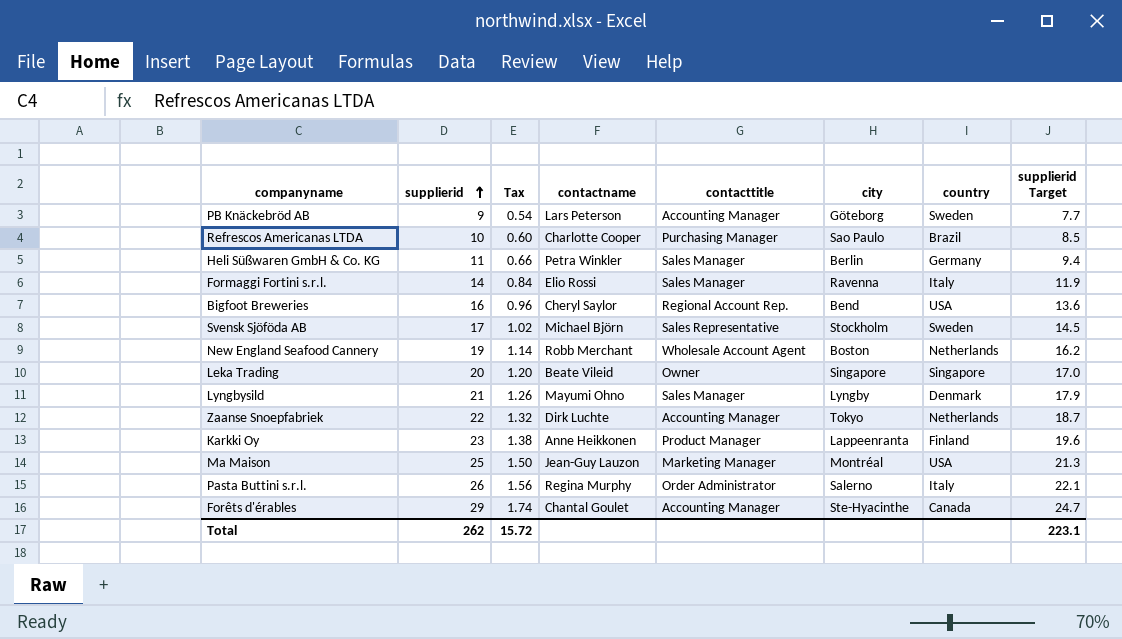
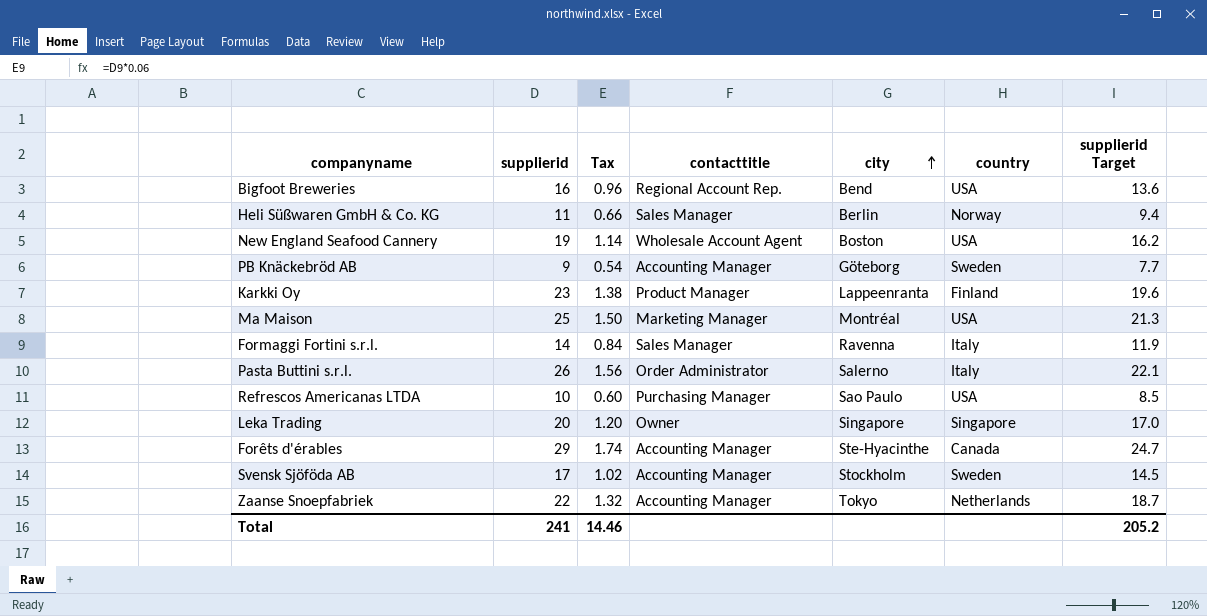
row order: supplierid ascending -> city ascending
column contactname | position: 4 -> none
row Lyngbysild: 21 | 1.26 | Mayumi Ohno | Sales Manager | Lyngby | Denmark | 17.9 -> none
Heli Süßwaren GmbH & Co. KG | country: Germany -> Norway
New England Seafood Cannery | country: Netherlands -> USA
Refrescos Americanas LTDA | country: Brazil -> USA
Svensk Sjöföda AB | contacttitle: Sales Representative -> Accounting Manager
Total | supplierid: 262 -> 241
Total | Tax: 15.72 -> 14.46
Total | supplierid Target: 223.1 -> 205.2

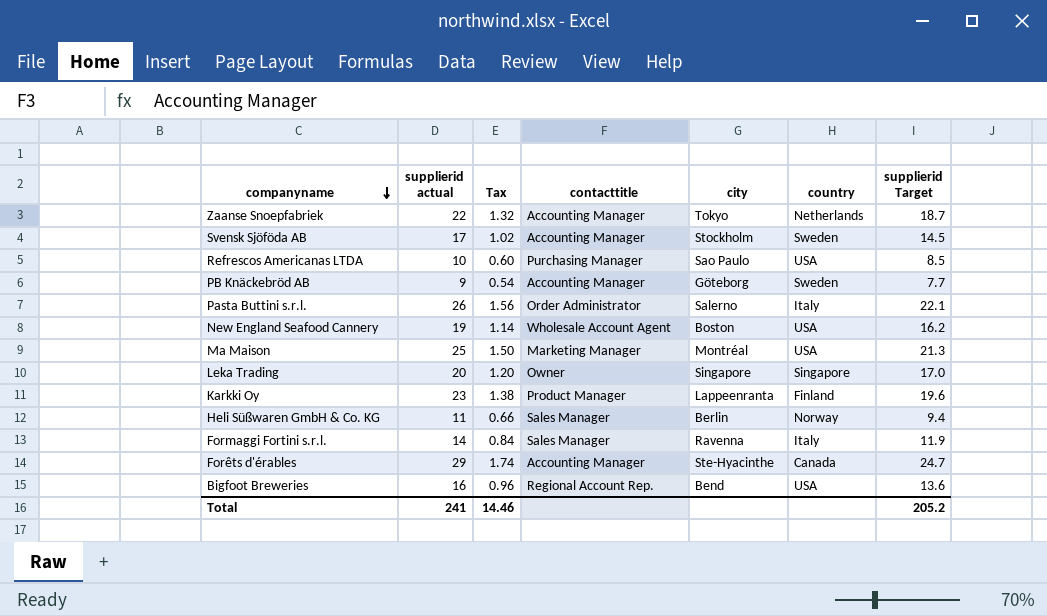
row order: city ascending -> companyname descending
column name: supplierid -> supplierid actual

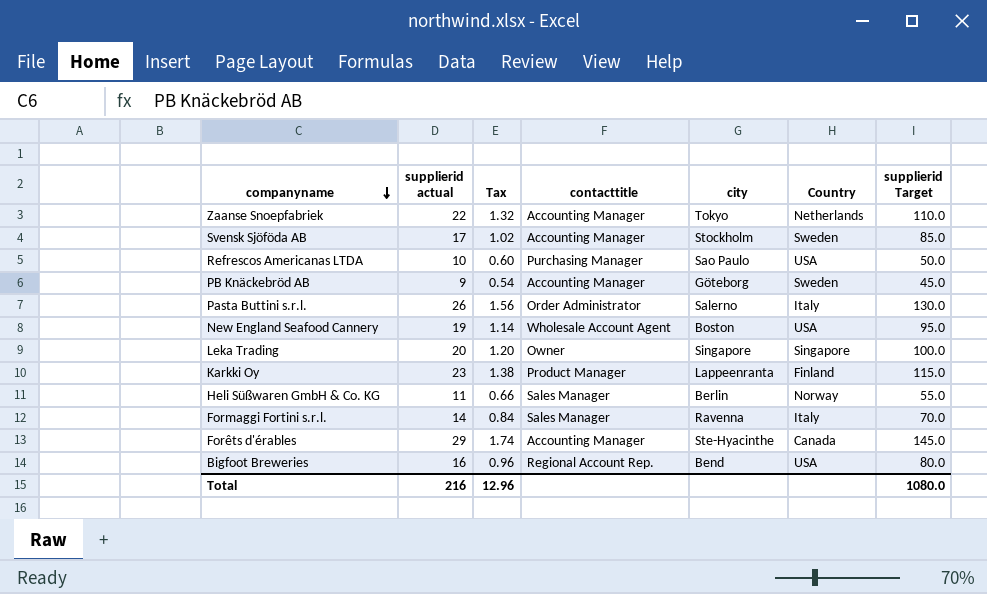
column name: country -> Country
column supplierid Target | formula: [supplierid actual] * 0.85 -> [supplierid actual] * 5
row Ma Maison: 25 | 1.50 | Marketing Manager | Montréal | USA | 21.3 -> none
Total | supplierid actual: 241 -> 216
Total | Tax: 14.46 -> 12.96
Total | supplierid Target: 205.2 -> 1080.0

